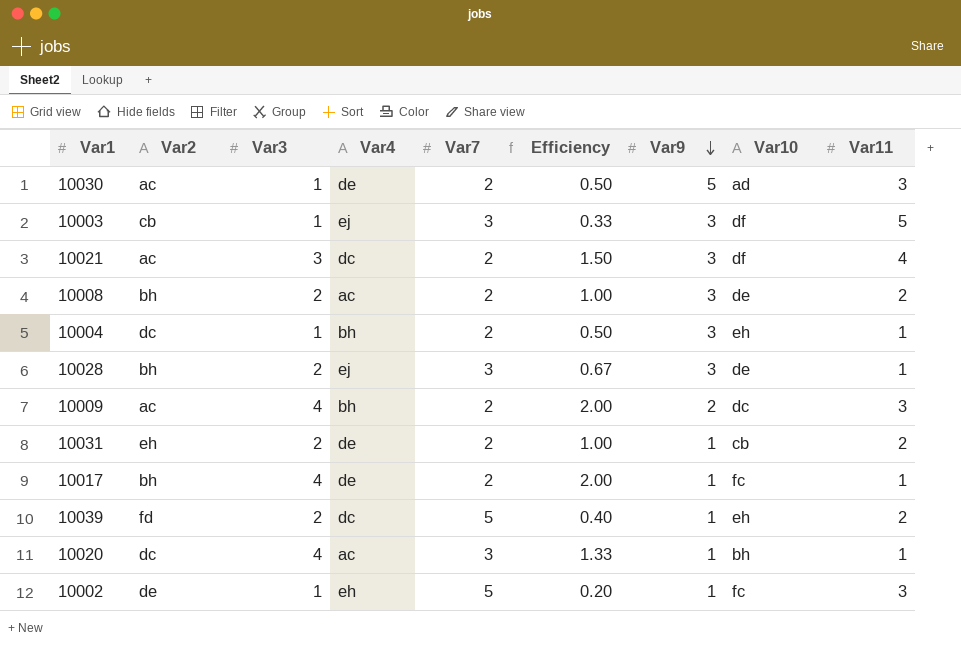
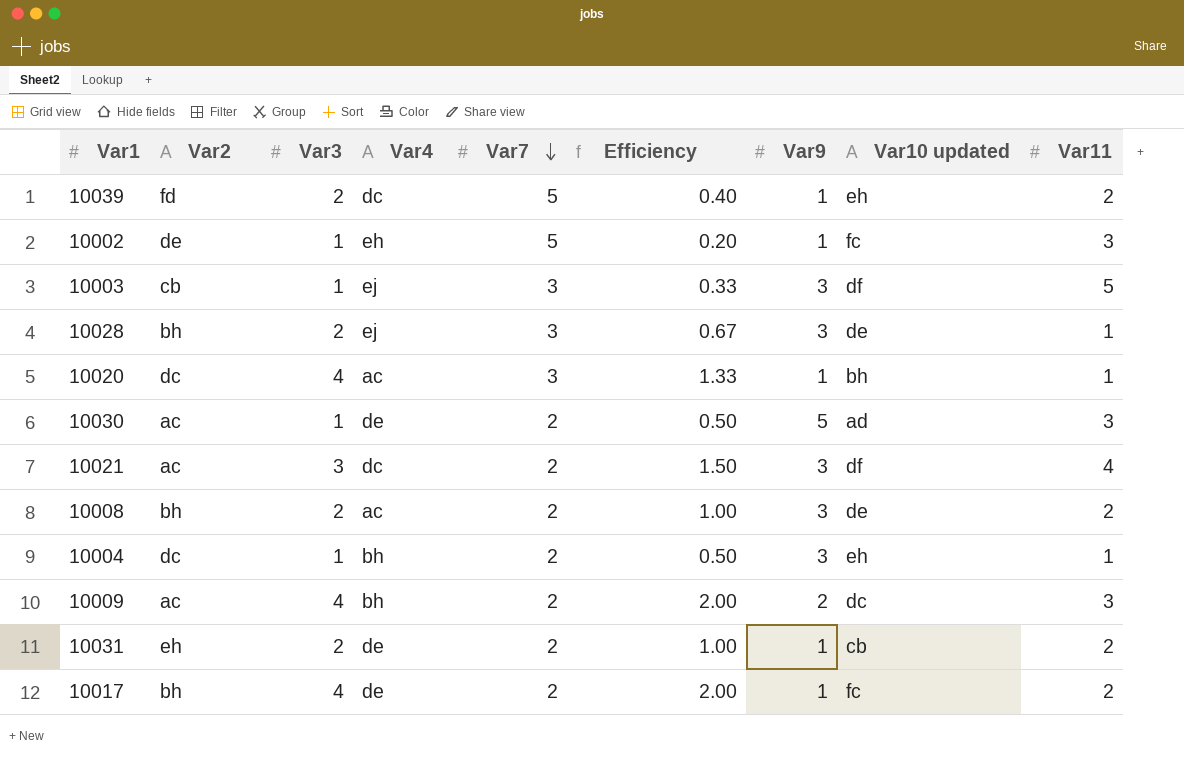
row order: Var9 descending -> Var7 descending
column name: Var10 -> Var10 updated
10017 | Var11: 1 -> 2

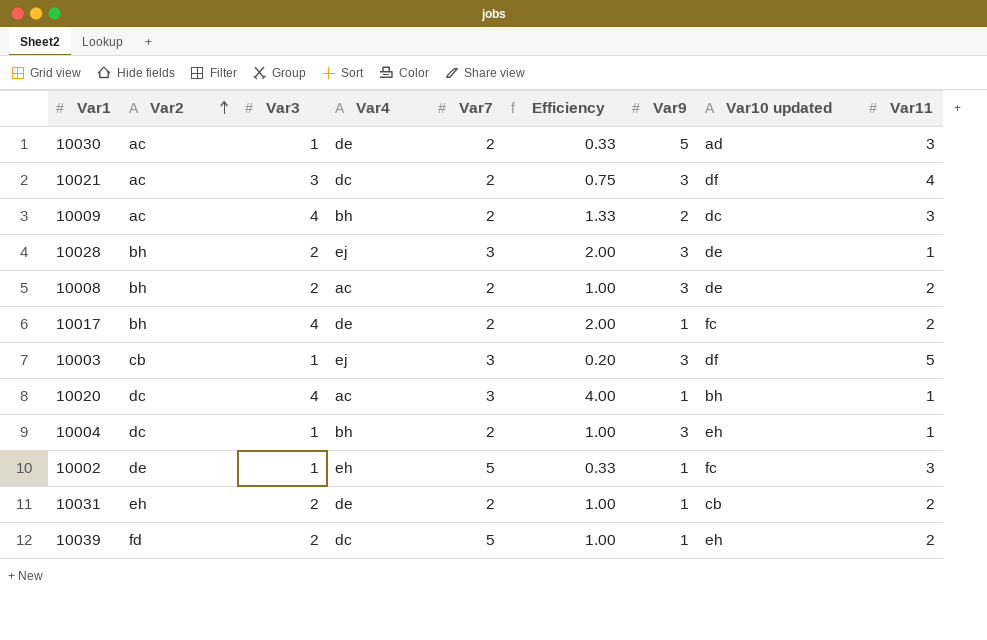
row order: Var7 descending -> Var2 ascending
column Efficiency | formula: [Var3] / [Var7] -> [Var3] / [Var11]

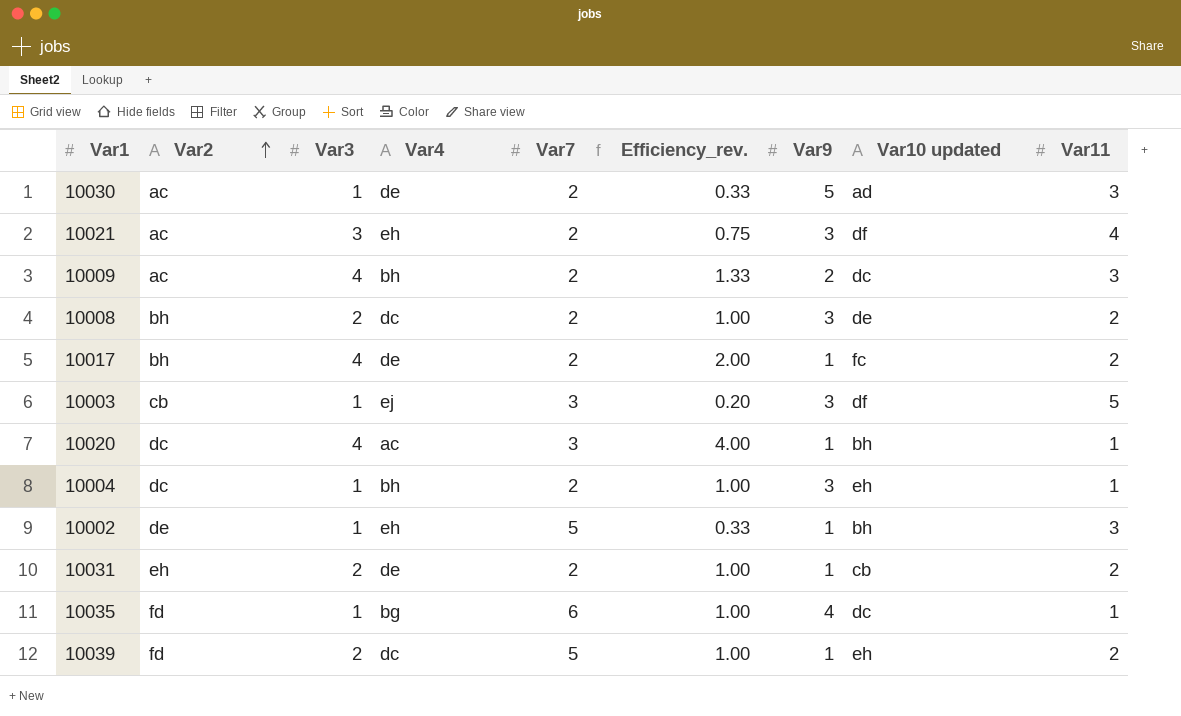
column name: Efficiency -> Efficiency_rev.
row 10028: bh | 2 | ej | 3 | 2.00 | 3 | de | 1 -> none
10021 | Var4: dc -> eh
10008 | Var4: ac -> dc
10002 | Var10 updated: fc -> bh
row 10035: none -> fd | 1 | bg | 6 | 1.00 | 4 | dc | 1

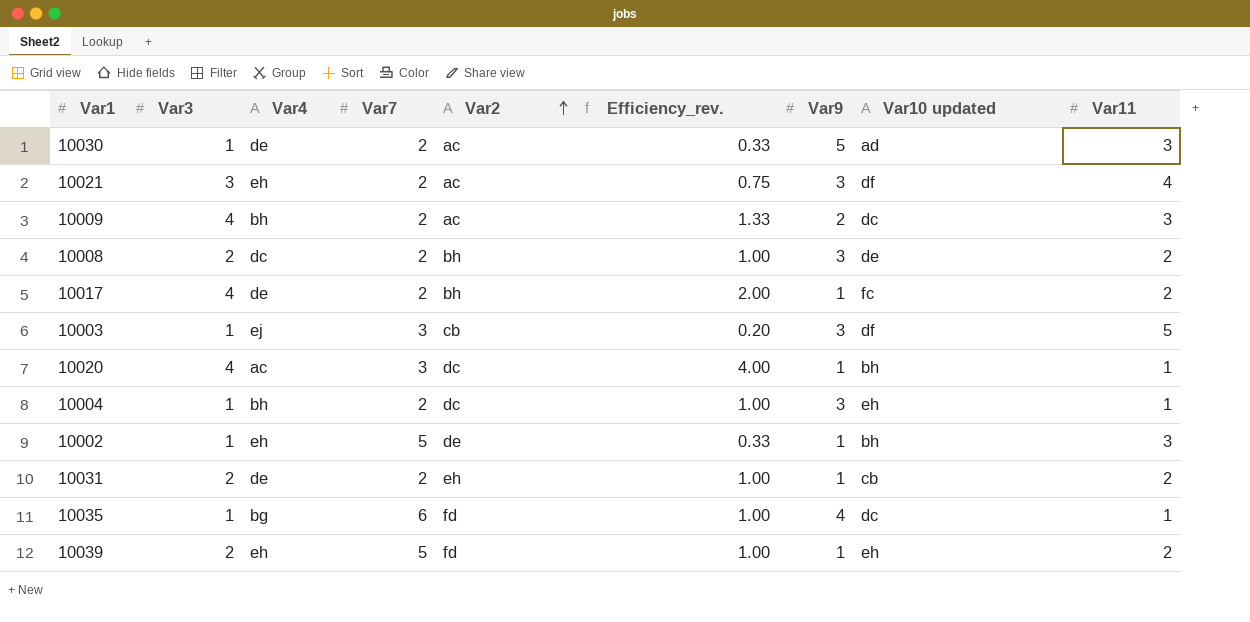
column Var2 | position: 2 -> 5
10039 | Var4: dc -> eh

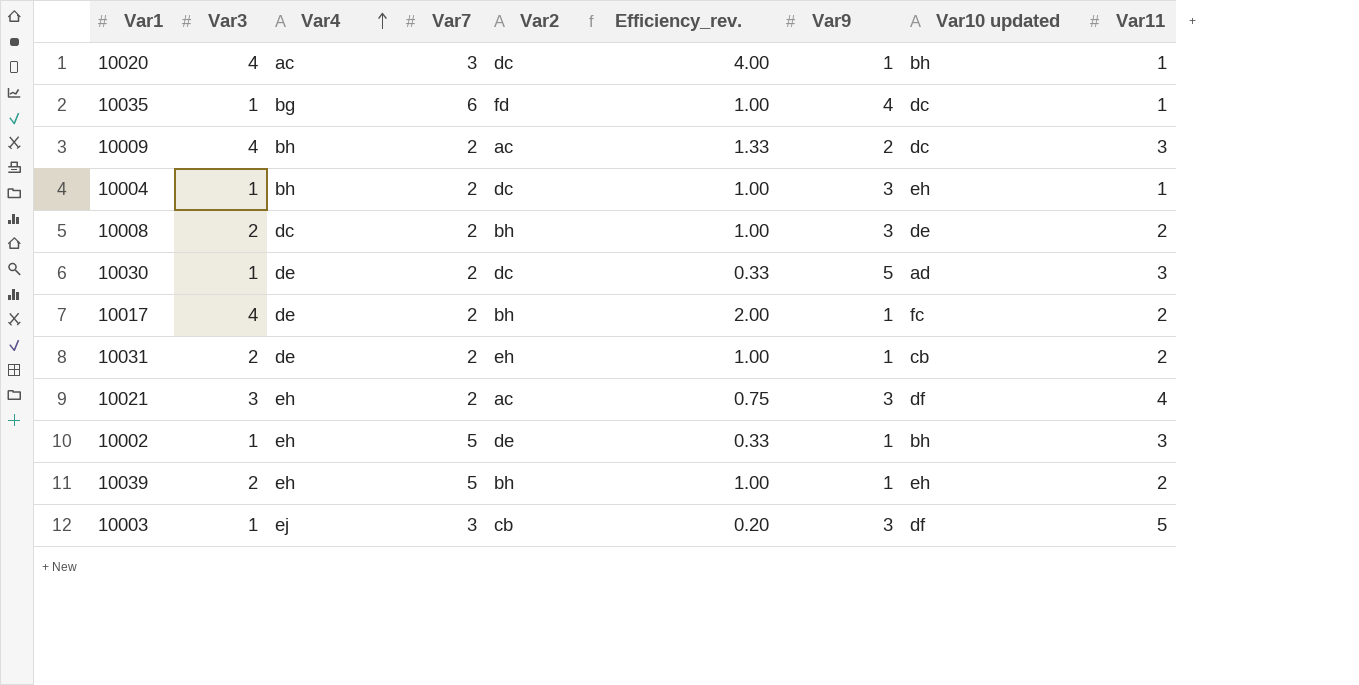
row order: Var2 ascending -> Var4 ascending
10030 | Var2: ac -> dc
10039 | Var2: fd -> bh

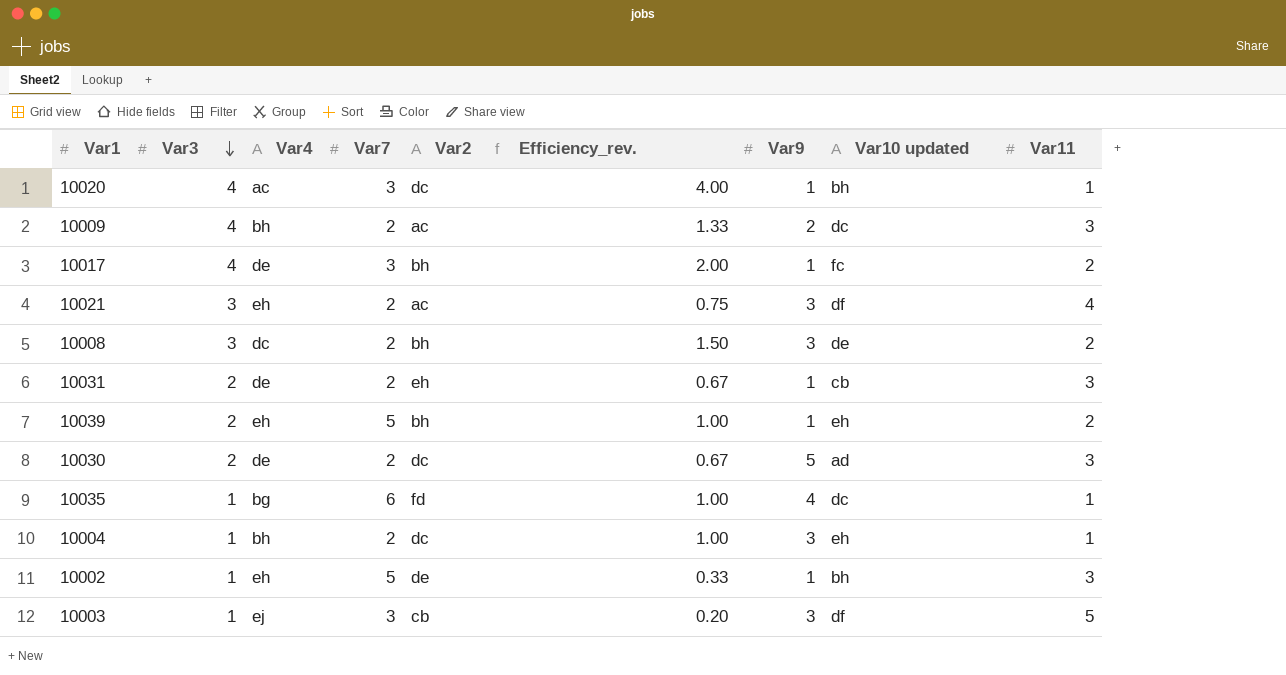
row order: Var4 ascending -> Var3 descending
10017 | Var7: 2 -> 3
10008 | Var3: 2 -> 3
10008 | Efficiency_rev.: 1.00 -> 1.50
10031 | Efficiency_rev.: 1.00 -> 0.67
10031 | Var11: 2 -> 3
10030 | Var3: 1 -> 2
10030 | Efficiency_rev.: 0.33 -> 0.67

